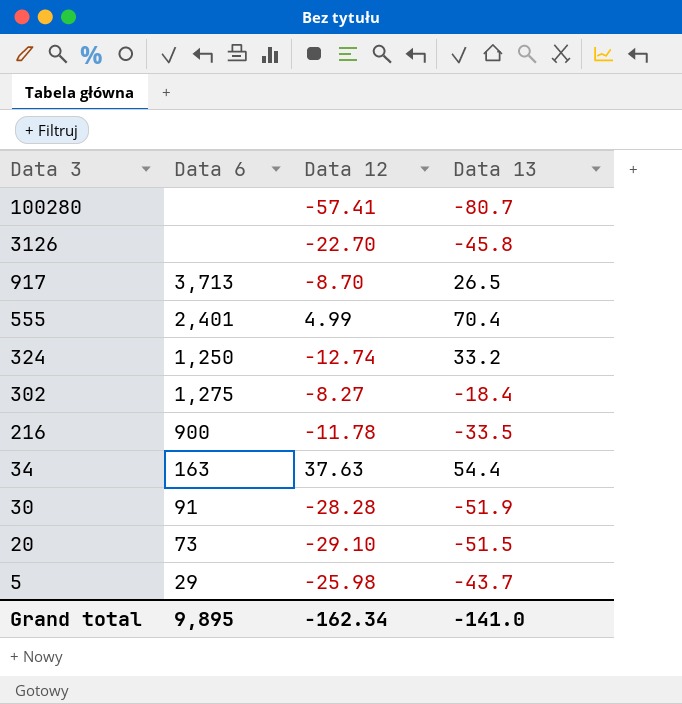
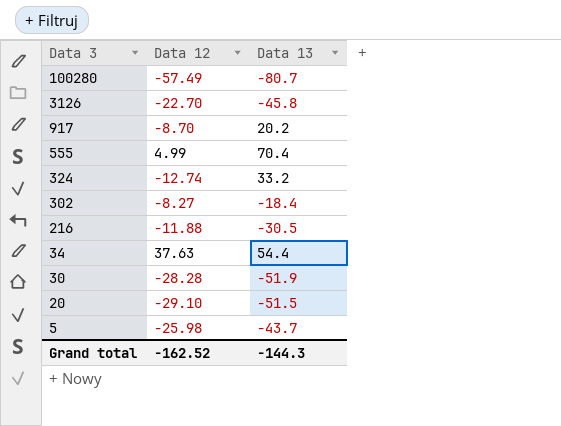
column Data 6 | position: 2 -> none
100280 | Data 12: -57.41 -> -57.49
917 | Data 13: 26.5 -> 20.2
216 | Data 12: -11.78 -> -11.88
216 | Data 13: -33.5 -> -30.5
Grand total | Data 12: -162.34 -> -162.52
Grand total | Data 13: -141.0 -> -144.3

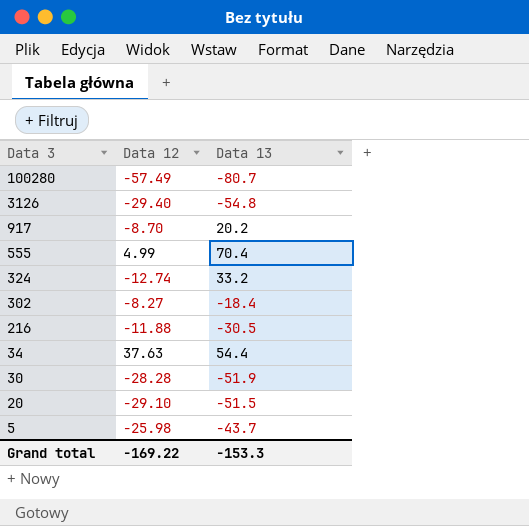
3126 | Data 12: -22.70 -> -29.40
3126 | Data 13: -45.8 -> -54.8
Grand total | Data 12: -162.52 -> -169.22
Grand total | Data 13: -144.3 -> -153.3

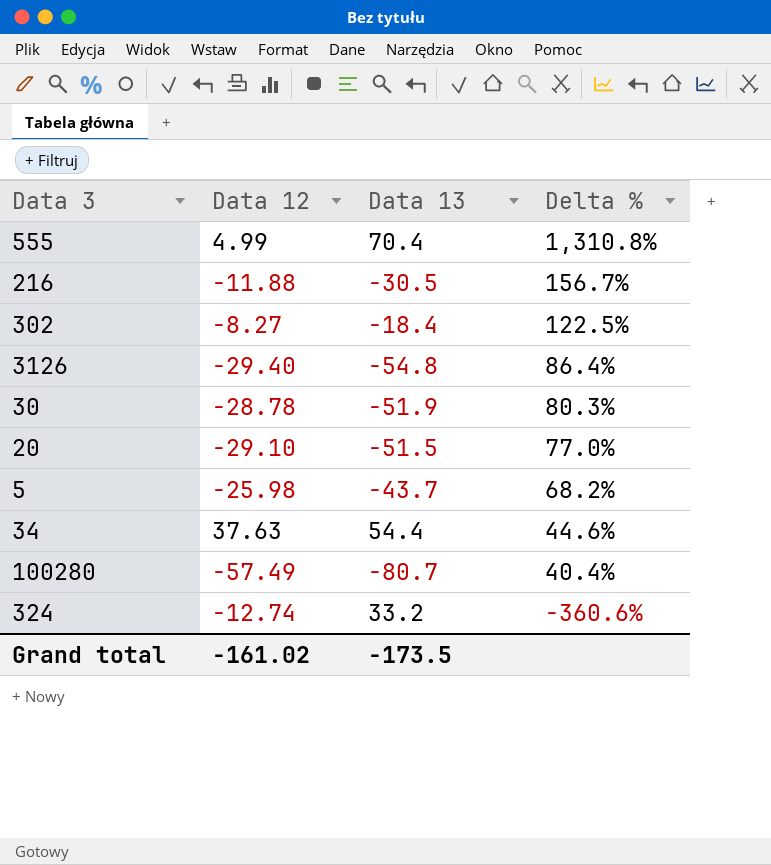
row order: Data 3 descending -> Delta % descending
column Delta % | formula: none -> ([Data 13] - [Data 12]) / [Data 12]
row 917: -8.70 | 20.2 -> none
30 | Data 12: -28.28 -> -28.78
Grand total | Data 12: -169.22 -> -161.02
Grand total | Data 13: -153.3 -> -173.5

